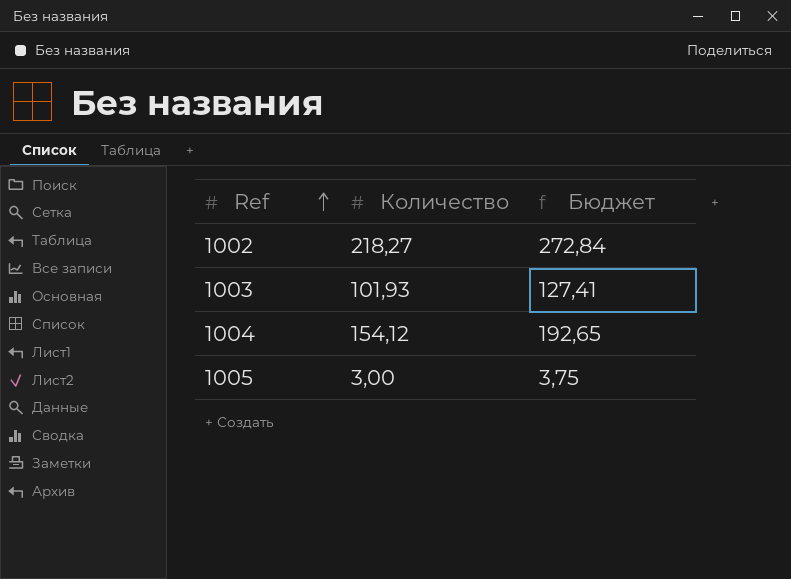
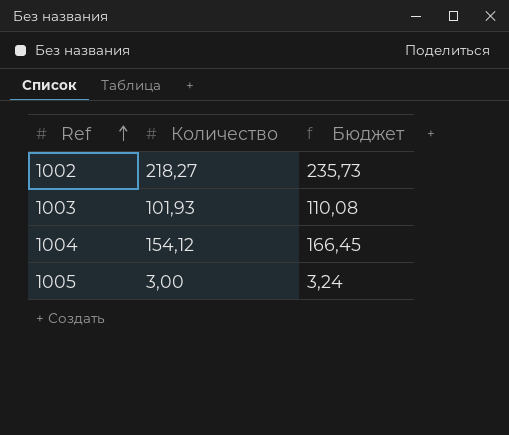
column Бюджет | formula: [Количество] * 1,25 -> [Количество] * 1,08

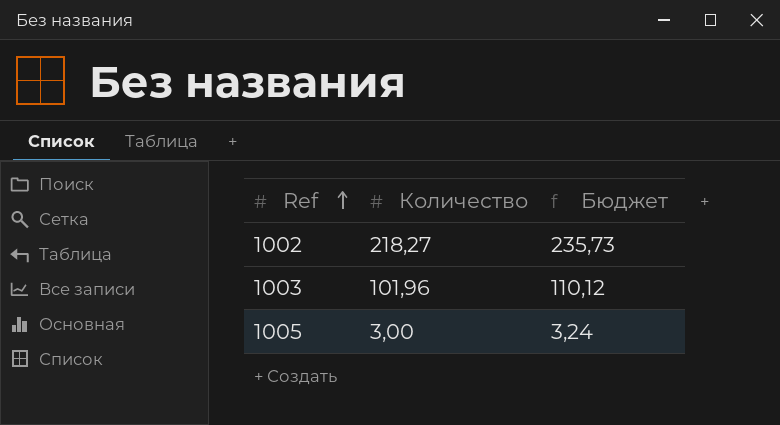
row 1004: 154,12 | 166,45 -> none
1003 | Количество: 101,93 -> 101,96
1003 | Бюджет: 110,08 -> 110,12

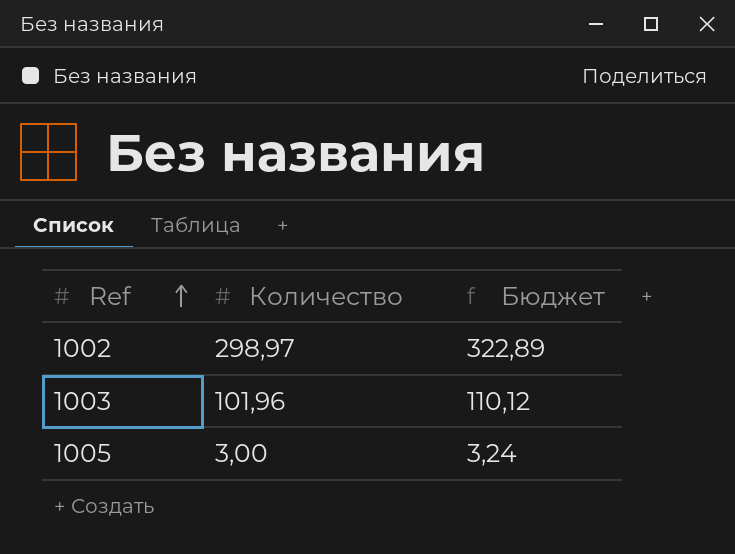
1002 | Количество: 218,27 -> 298,97
1002 | Бюджет: 235,73 -> 322,89

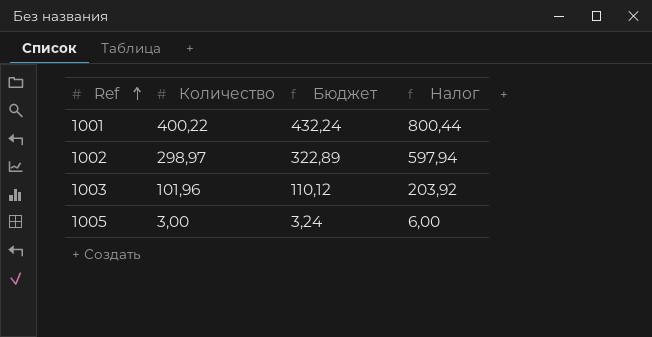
column Налог | formula: none -> [Количество] * 2
row 1001: none -> 400,22 | 432,24 | 800,44

